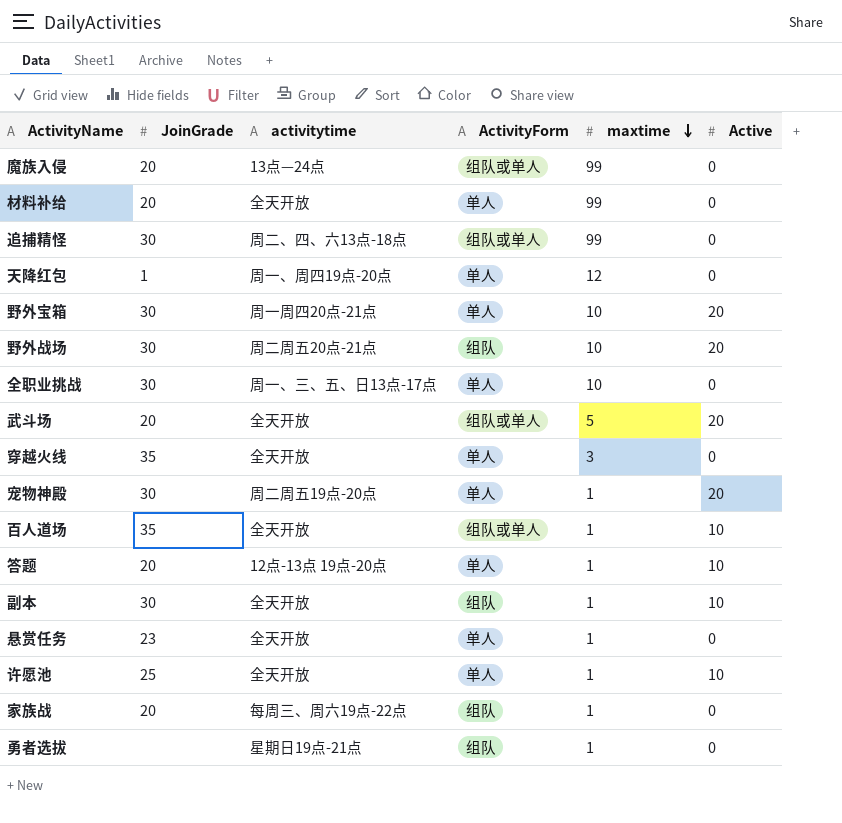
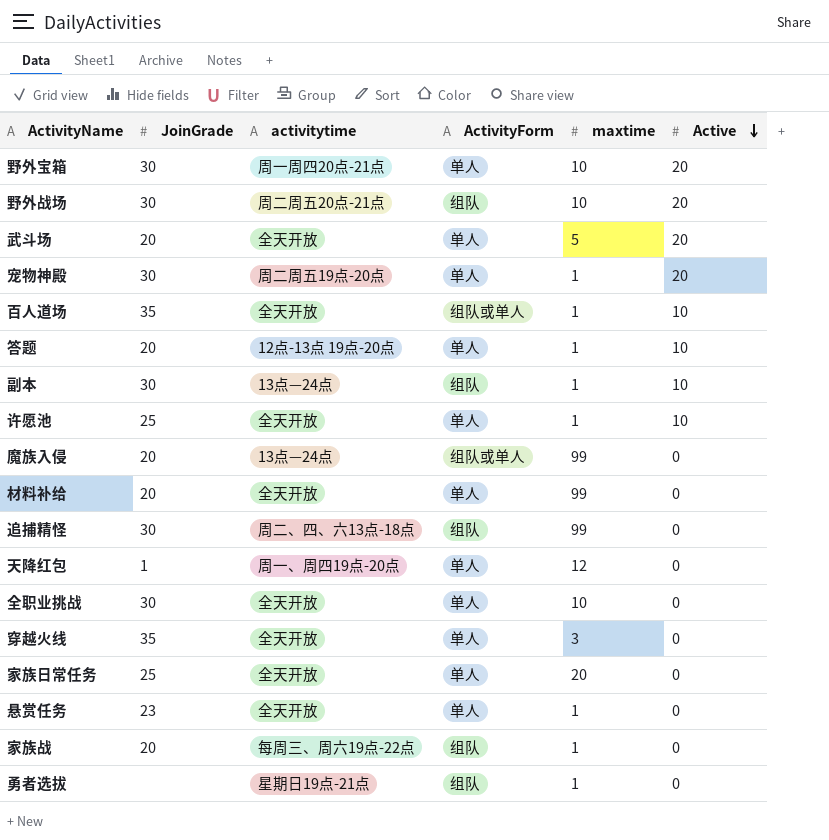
row order: maxtime descending -> Active descending
武斗场 | ActivityForm: 组队或单人 -> 单人
副本 | activitytime: 全天开放 -> 13点—24点
追捕精怪 | ActivityForm: 组队或单人 -> 组队
全职业挑战 | activitytime: 周一、三、五、日13点-17点 -> 全天开放
row 家族日常任务: none -> 25 | 全天开放 | 单人 | 20 | 0

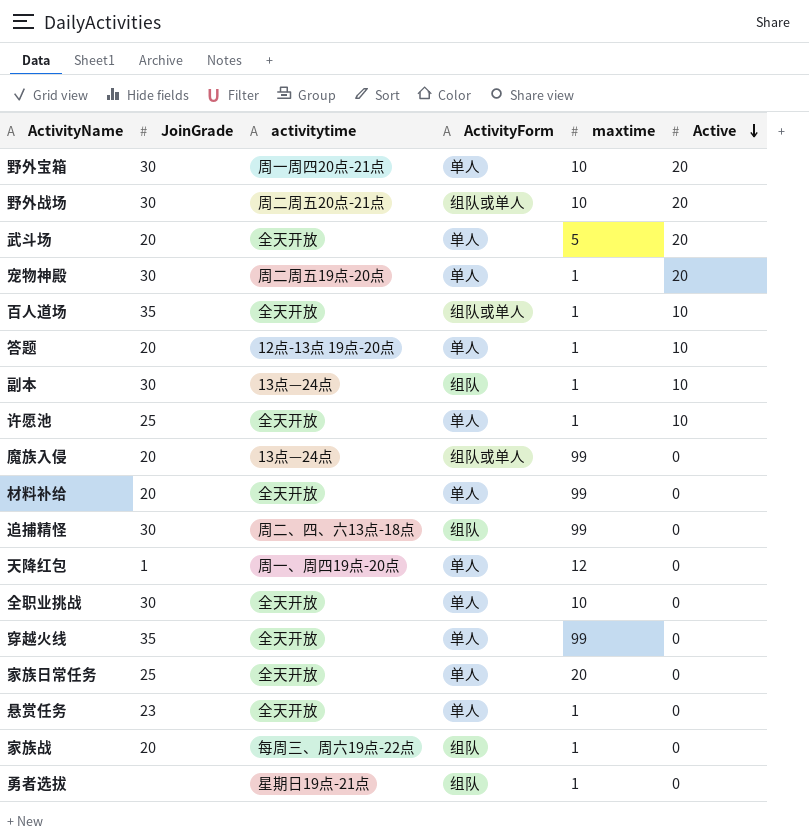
野外战场 | ActivityForm: 组队 -> 组队或单人
穿越火线 | maxtime: 3 -> 99

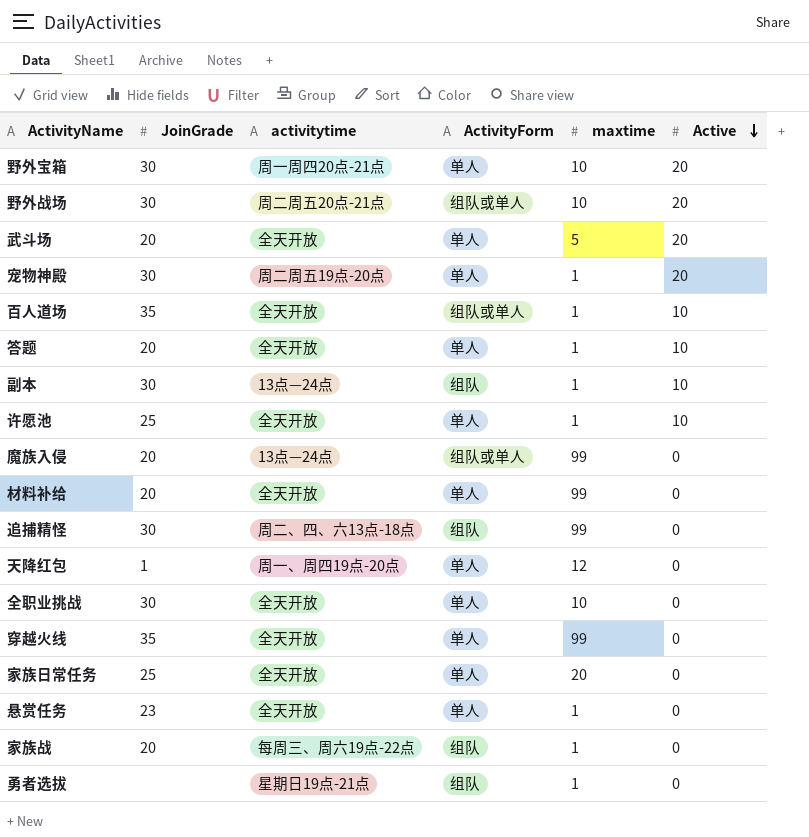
答题 | activitytime: 12点-13点 19点-20点 -> 全天开放

